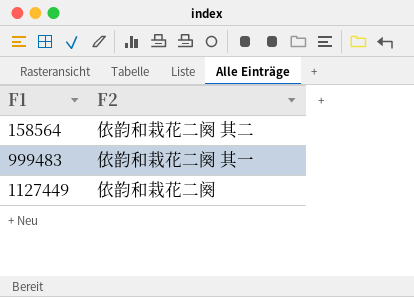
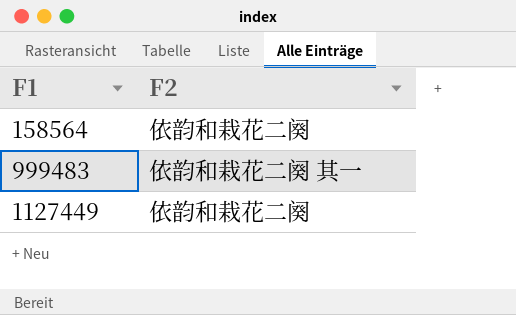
158564 | F2: 依韵和栽花二阕 其二 -> 依韵和栽花二阕

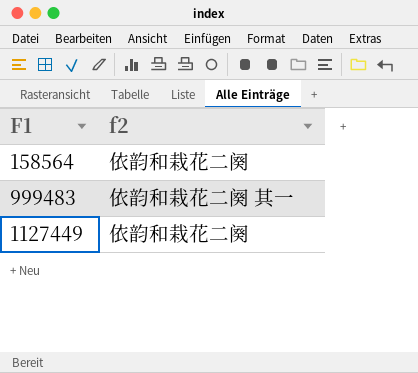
column name: F2 -> f2

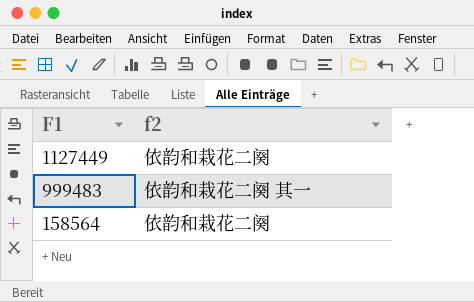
row order: F1 ascending -> F1 descending

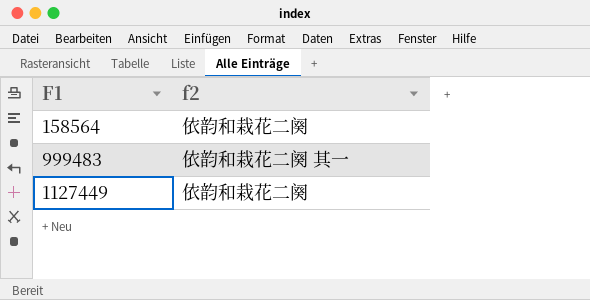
row order: F1 descending -> F1 ascending

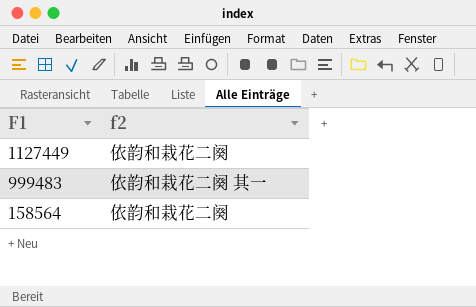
row order: F1 ascending -> F1 descending

